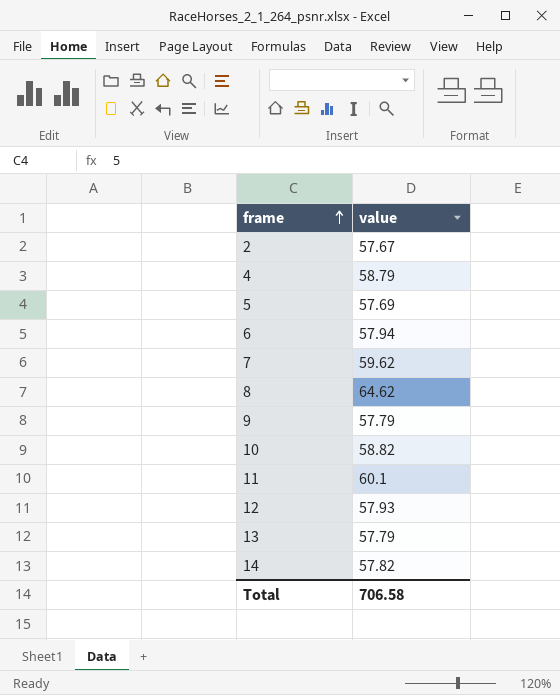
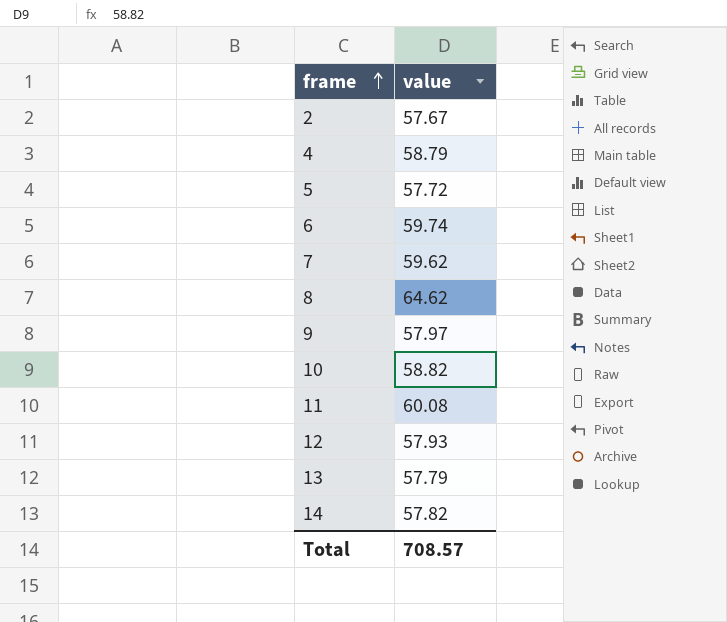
5 | value: 57.69 -> 57.72
6 | value: 57.94 -> 59.74
9 | value: 57.79 -> 57.97
11 | value: 60.1 -> 60.08
Total | value: 706.58 -> 708.57

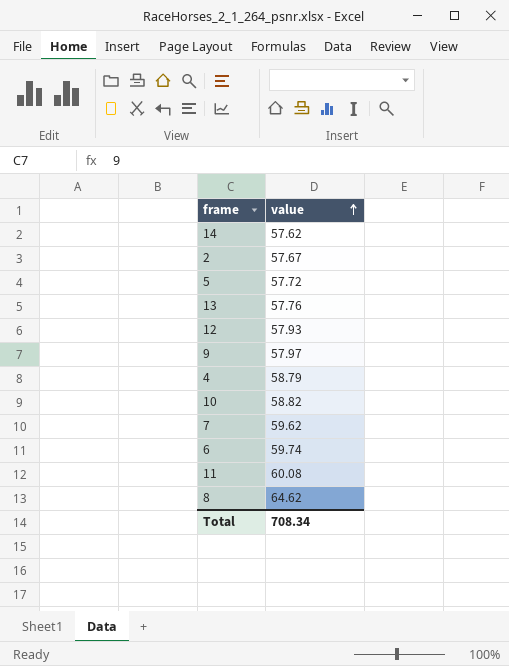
row order: frame ascending -> value ascending
14 | value: 57.82 -> 57.62
13 | value: 57.79 -> 57.76
Total | value: 708.57 -> 708.34

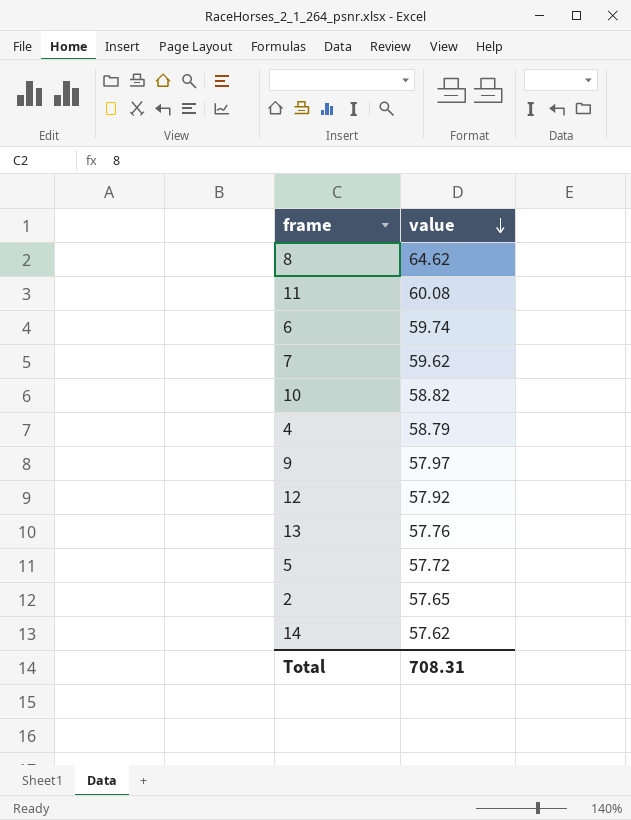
row order: value ascending -> value descending
12 | value: 57.93 -> 57.92
2 | value: 57.67 -> 57.65
Total | value: 708.34 -> 708.31

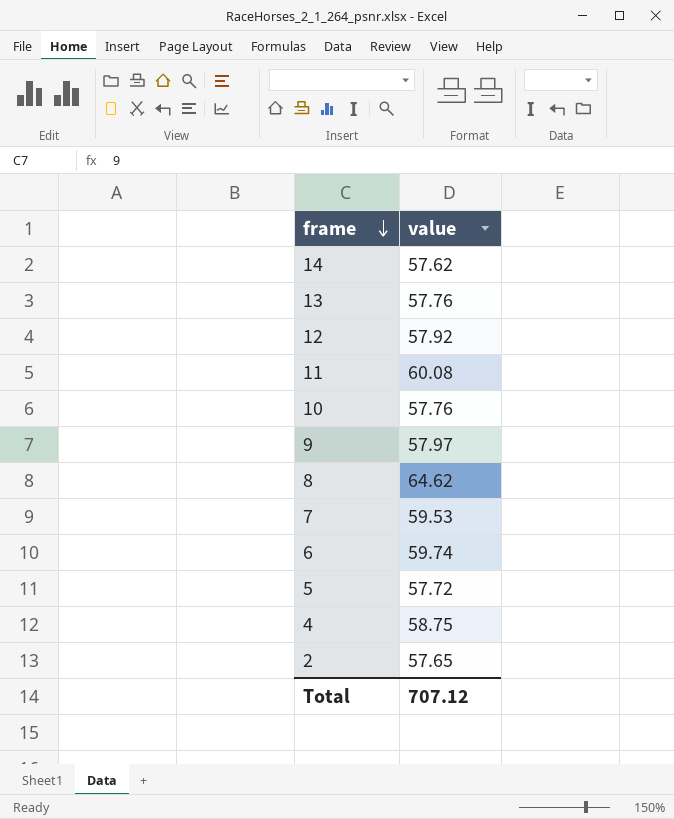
row order: value descending -> frame descending
10 | value: 58.82 -> 57.76
7 | value: 59.62 -> 59.53
4 | value: 58.79 -> 58.75
Total | value: 708.31 -> 707.12

